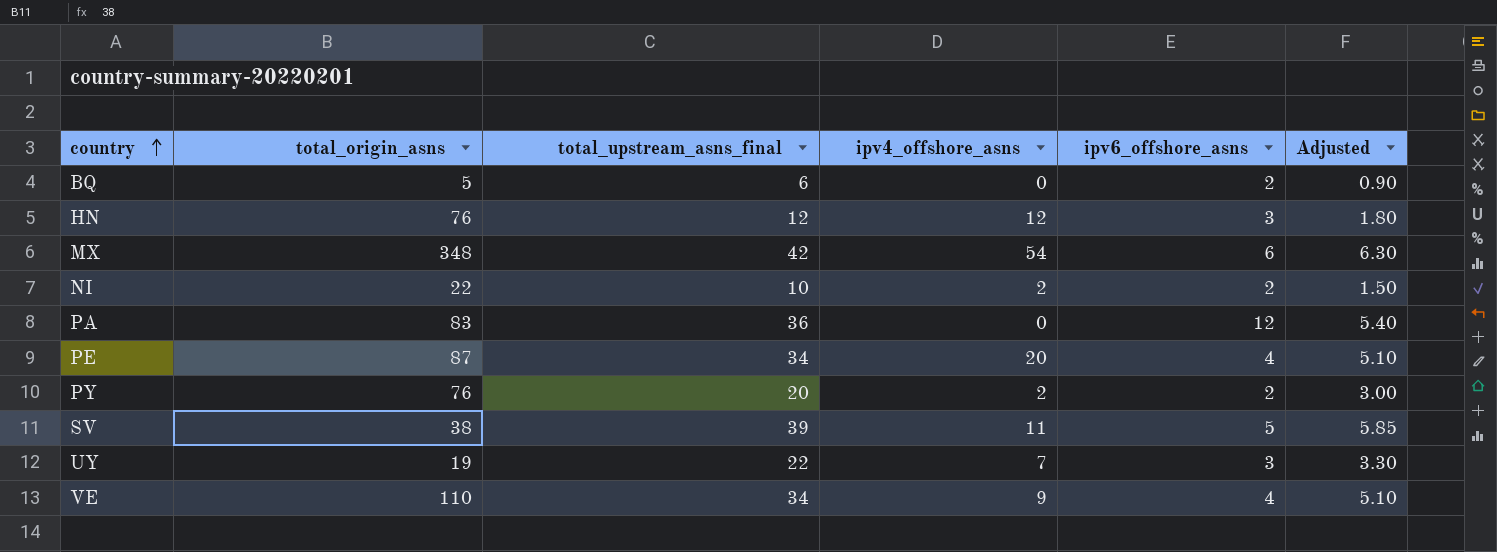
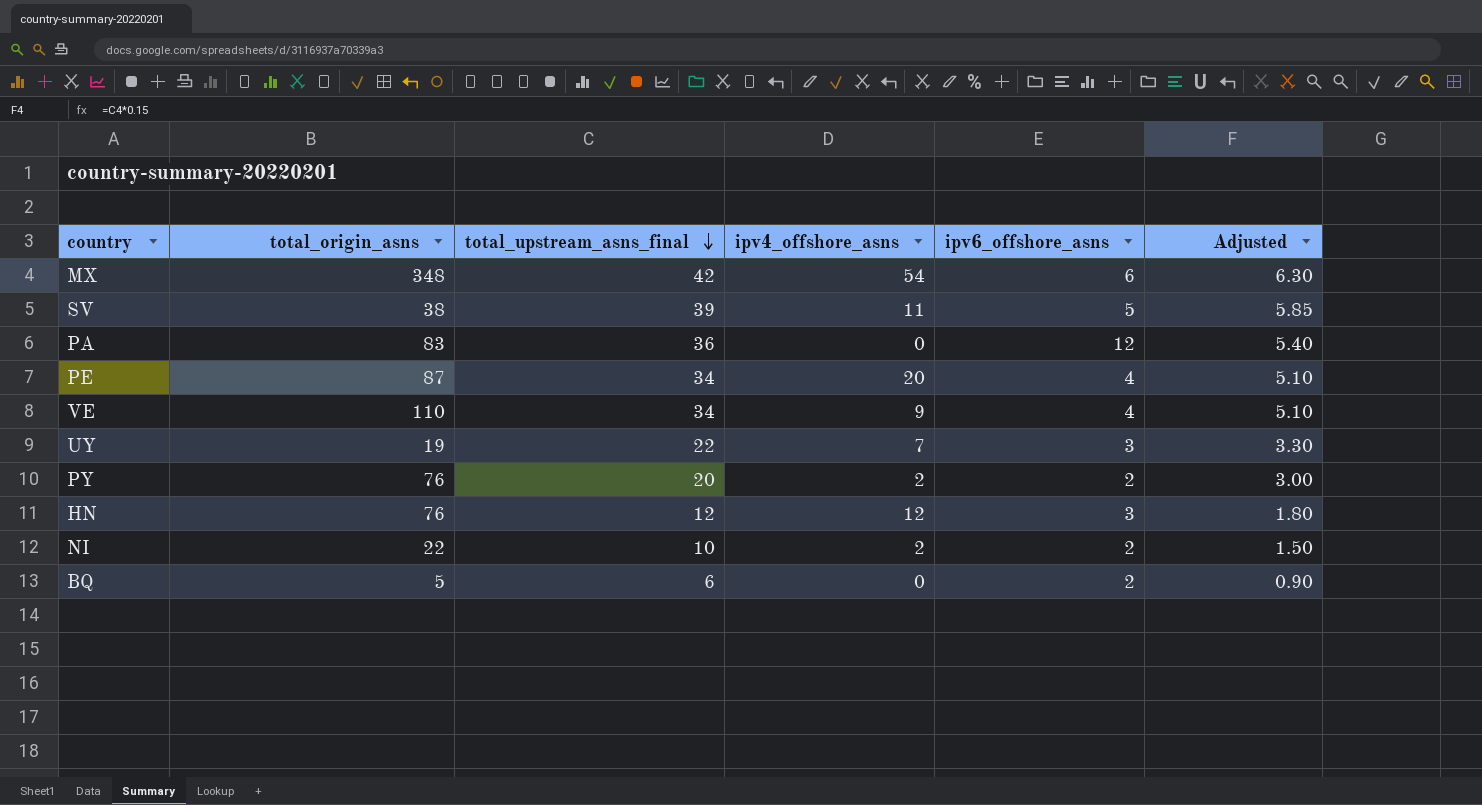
row order: country ascending -> total_upstream_asns_final descending

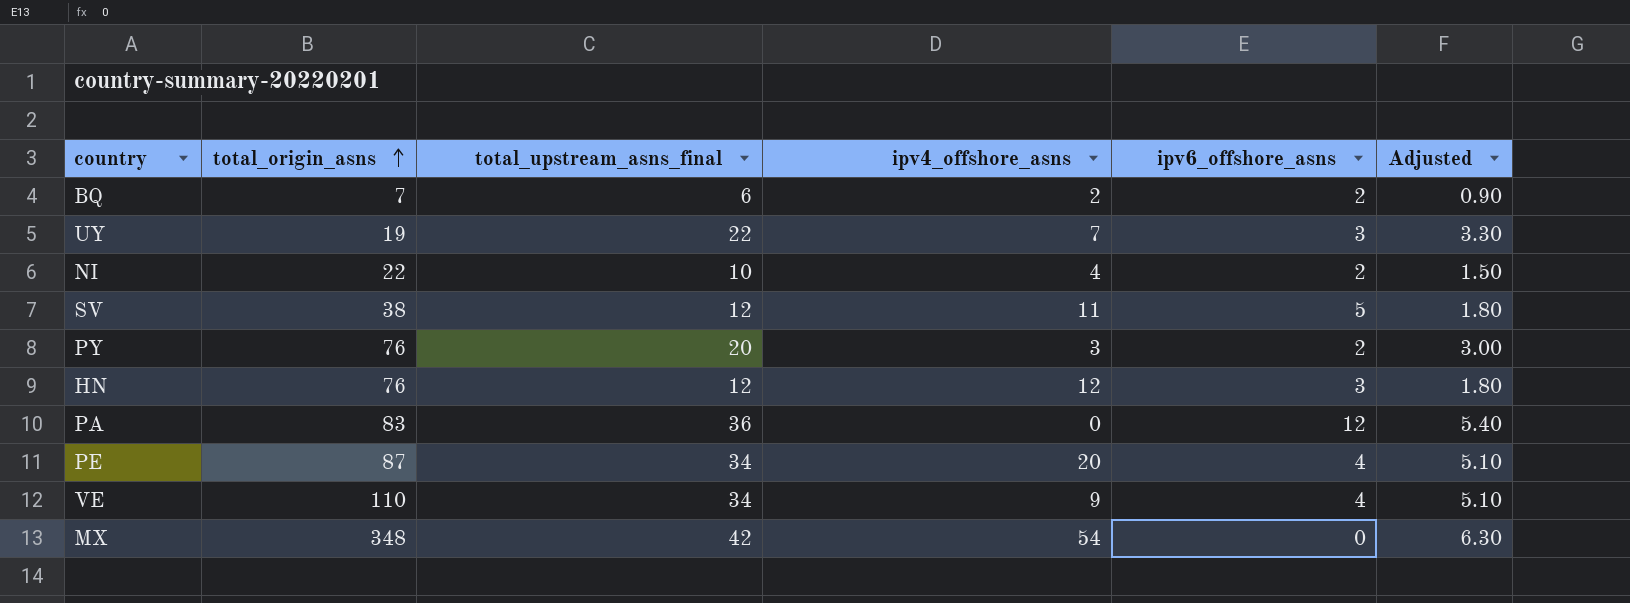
row order: total_upstream_asns_final descending -> total_origin_asns ascending
BQ | total_origin_asns: 5 -> 7
BQ | ipv4_offshore_asns: 0 -> 2
NI | ipv4_offshore_asns: 2 -> 4
SV | total_upstream_asns_final: 39 -> 12
SV | Adjusted: 5.85 -> 1.80
PY | ipv4_offshore_asns: 2 -> 3
MX | ipv6_offshore_asns: 6 -> 0

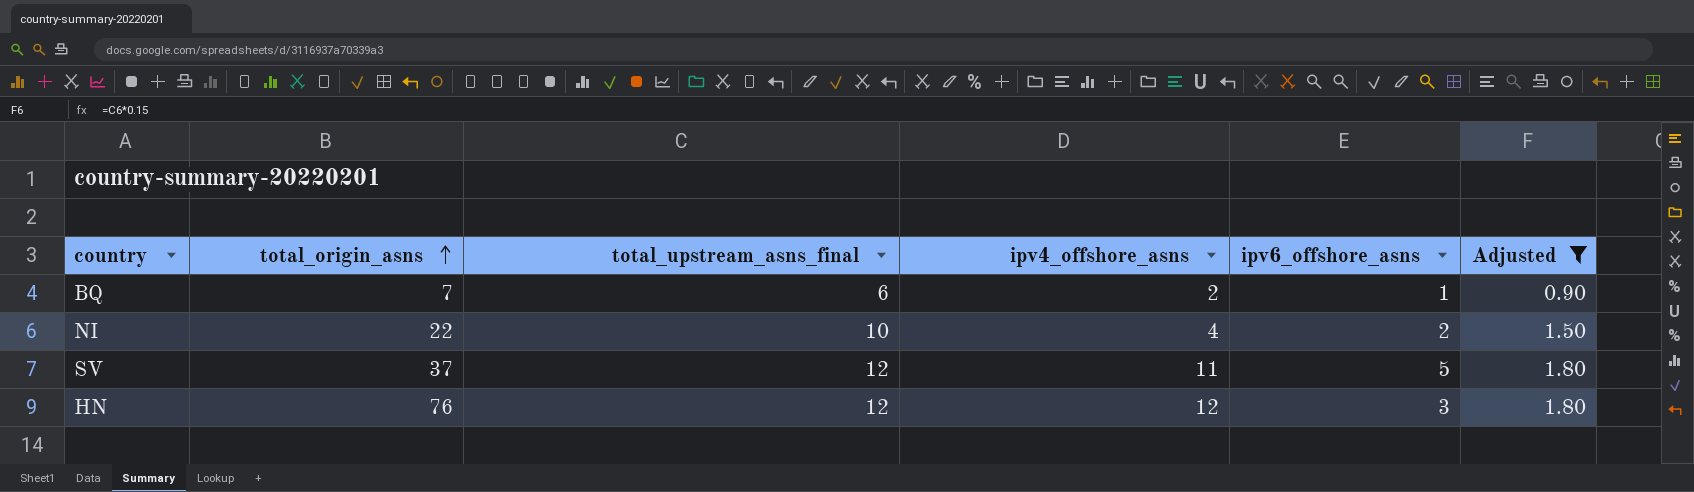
filter: none -> Adjusted <= 1.80
BQ | ipv6_offshore_asns: 2 -> 1
SV | total_origin_asns: 38 -> 37

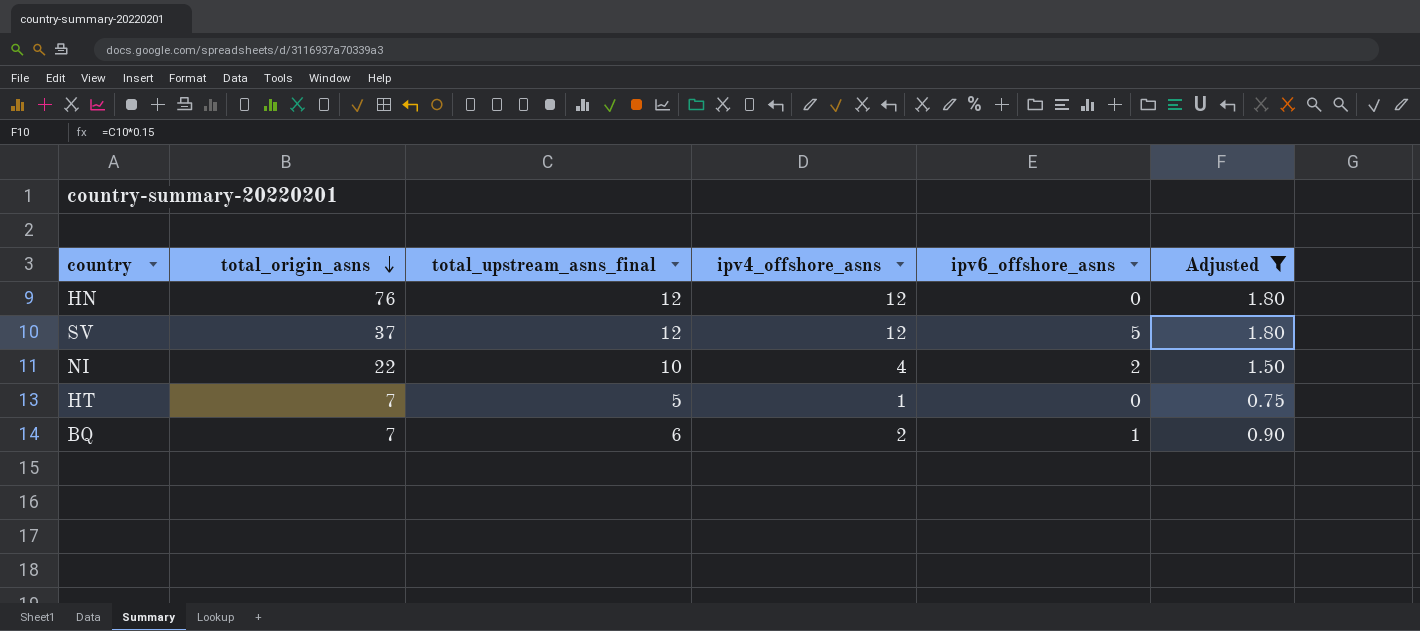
row order: total_origin_asns ascending -> total_origin_asns descending
HN | ipv6_offshore_asns: 3 -> 0
SV | ipv4_offshore_asns: 11 -> 12
row HT: none -> 7 | 5 | 1 | 0 | 0.75

